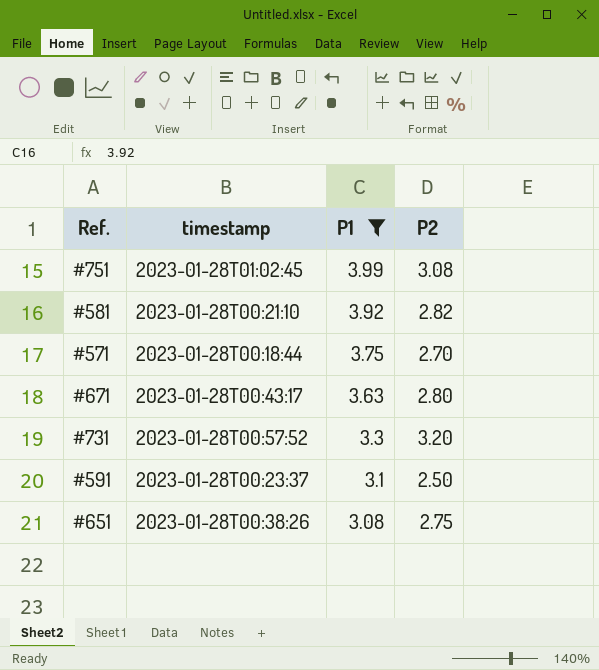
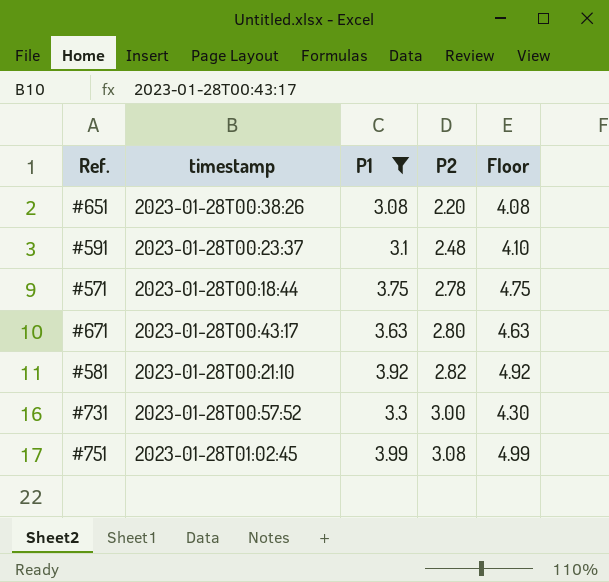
row order: P1 descending -> P2 ascending
column Floor | formula: none -> [P1] + 1
#651 | P2: 2.75 -> 2.20
#591 | P2: 2.50 -> 2.48
#571 | P2: 2.70 -> 2.78
#731 | P2: 3.20 -> 3.00

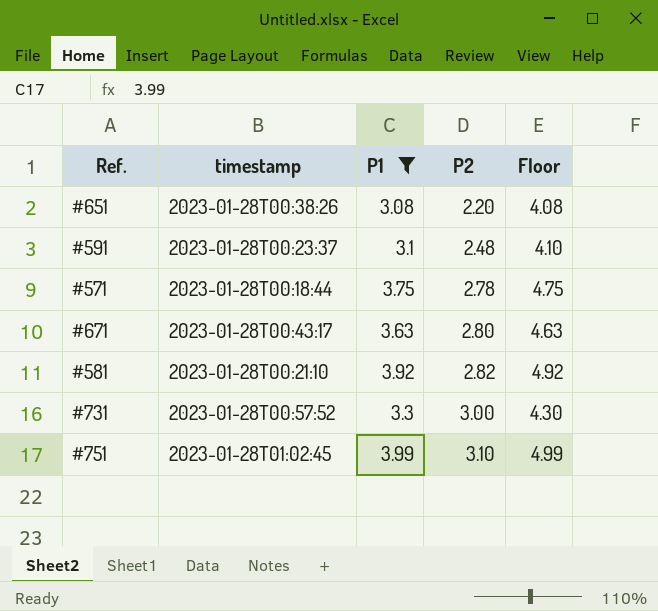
#751 | P2: 3.08 -> 3.10

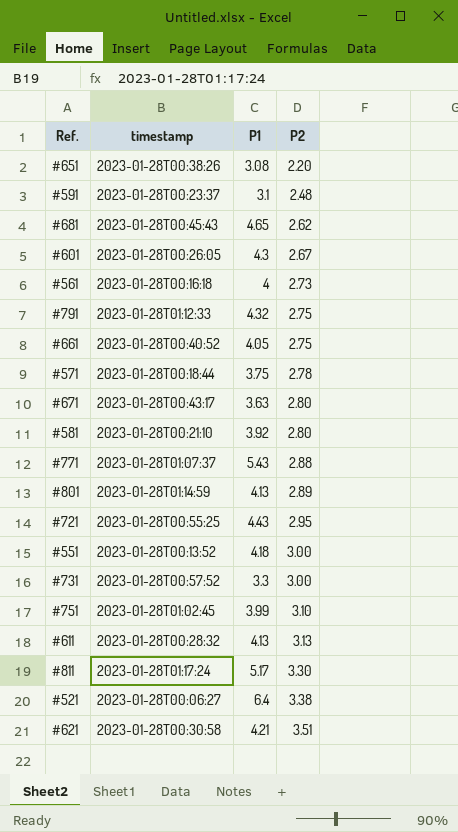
filter: P1 <= 3.99 -> none
column Floor | formula: [P1] + 1 -> none
#581 | P2: 2.82 -> 2.80

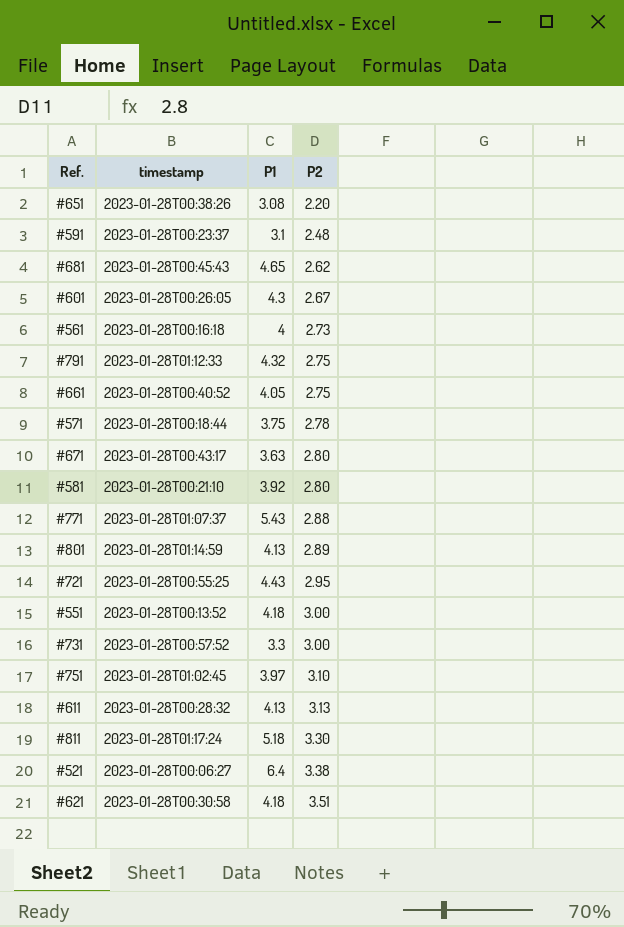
#751 | P1: 3.99 -> 3.97
#811 | P1: 5.17 -> 5.18
#621 | P1: 4.21 -> 4.18

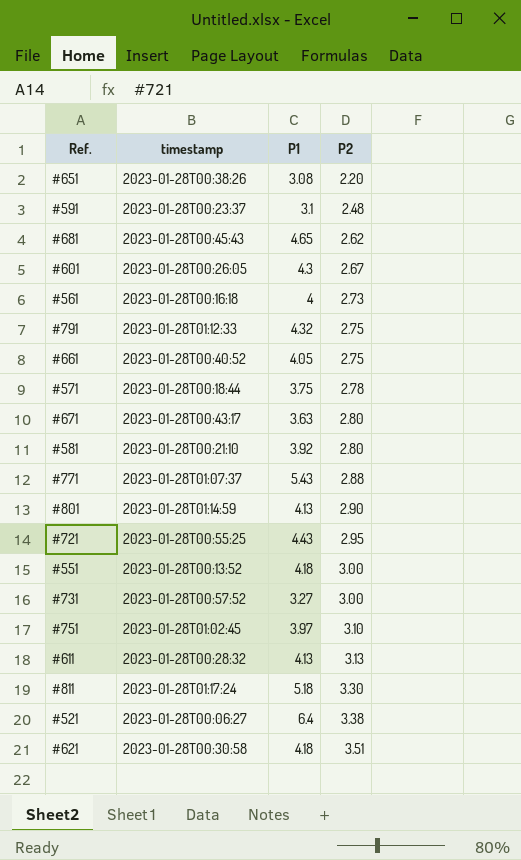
#801 | P2: 2.89 -> 2.90
#731 | P1: 3.3 -> 3.27

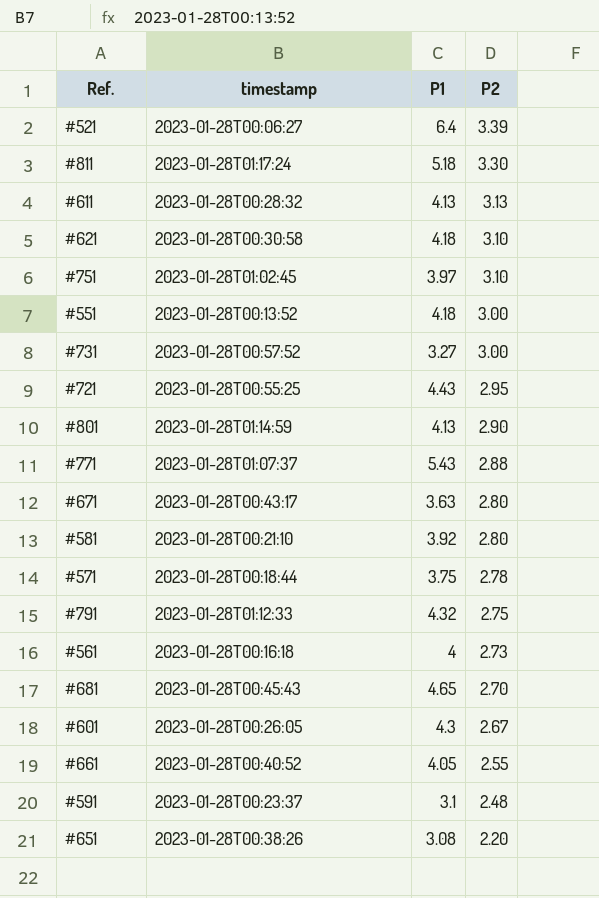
row order: P2 ascending -> P2 descending
#521 | P2: 3.38 -> 3.39
#621 | P2: 3.51 -> 3.10
#681 | P2: 2.62 -> 2.70
#661 | P2: 2.75 -> 2.55

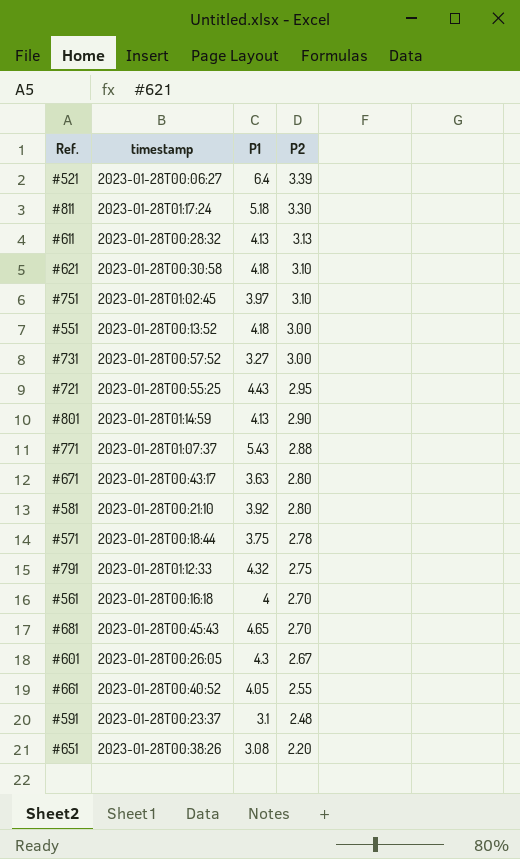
#561 | P2: 2.73 -> 2.70

